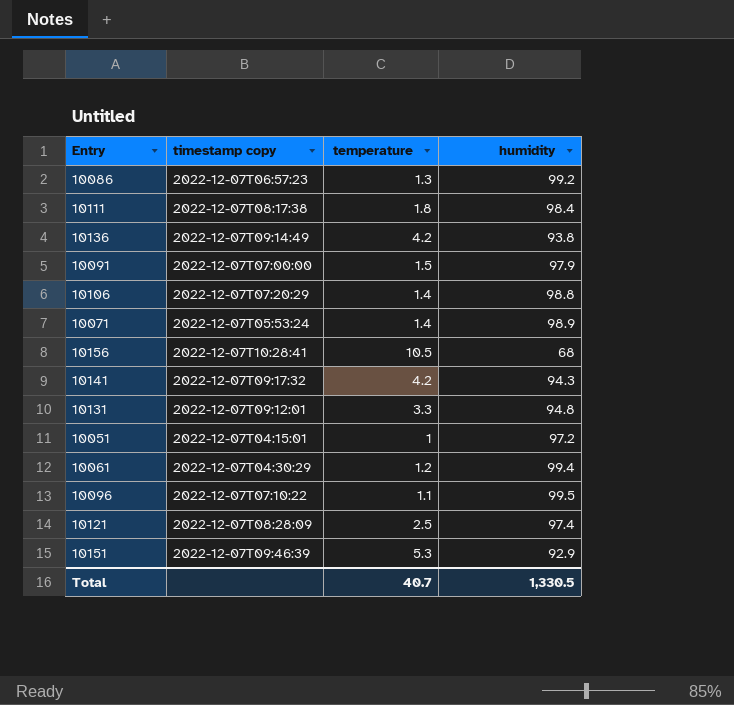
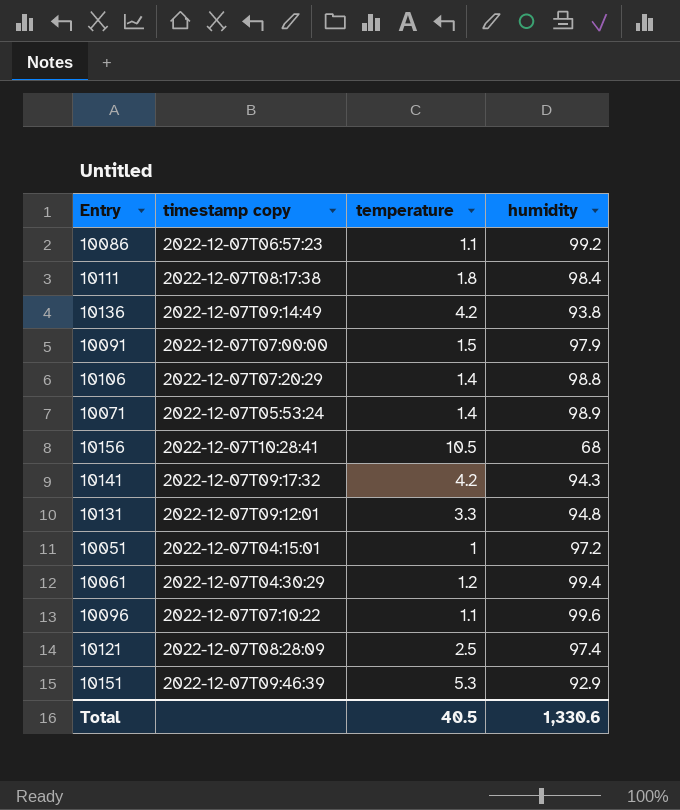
10086 | temperature: 1.3 -> 1.1
10096 | humidity: 99.5 -> 99.6
Total | temperature: 40.7 -> 40.5
Total | humidity: 1,330.5 -> 1,330.6

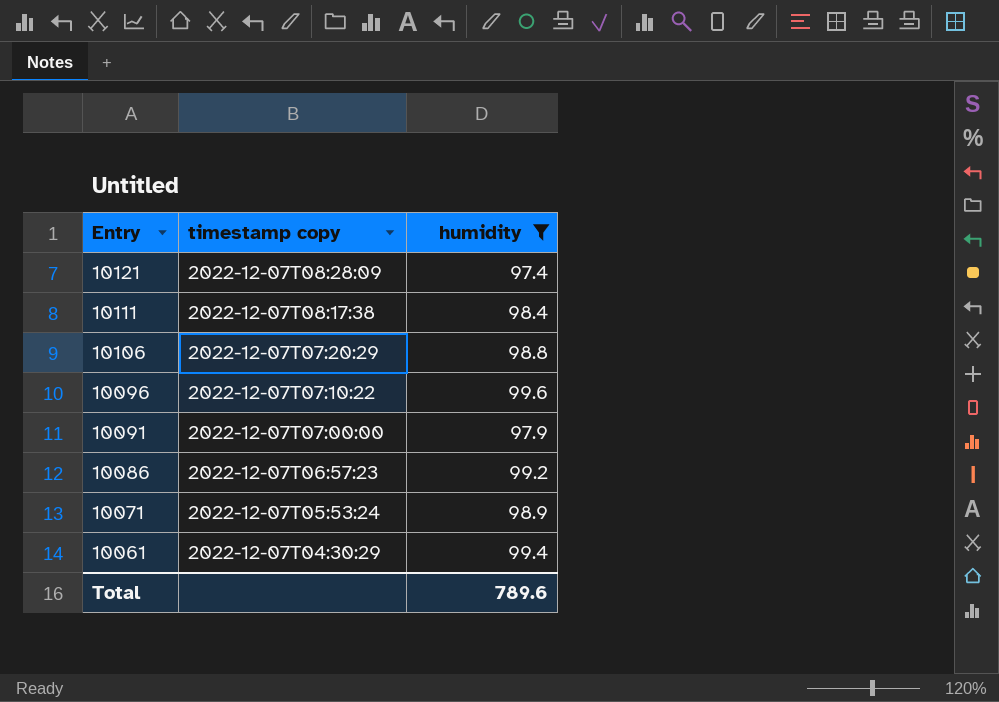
filter: none -> humidity >= 97.4
row order: none -> Entry descending
column temperature | position: 3 -> none
Total | humidity: 1,330.6 -> 789.6

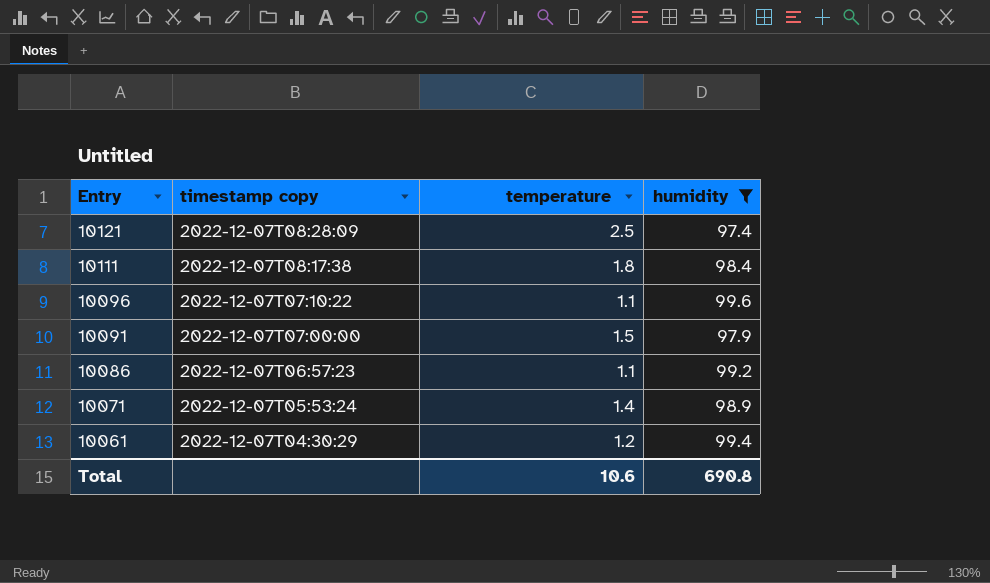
column temperature | position: none -> 3
row 10106: 2022-12-07T07:20:29 | 98.8 -> none
Total | humidity: 789.6 -> 690.8

